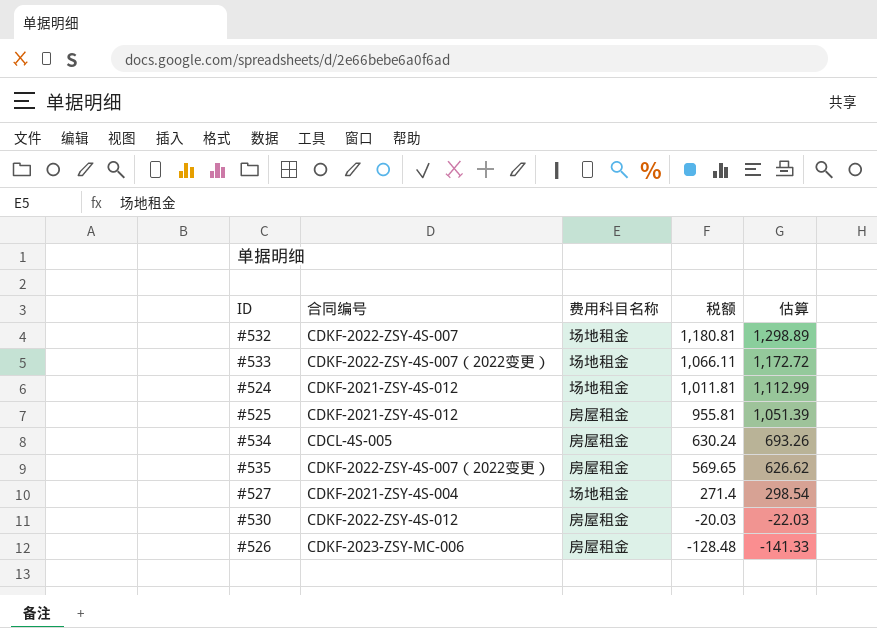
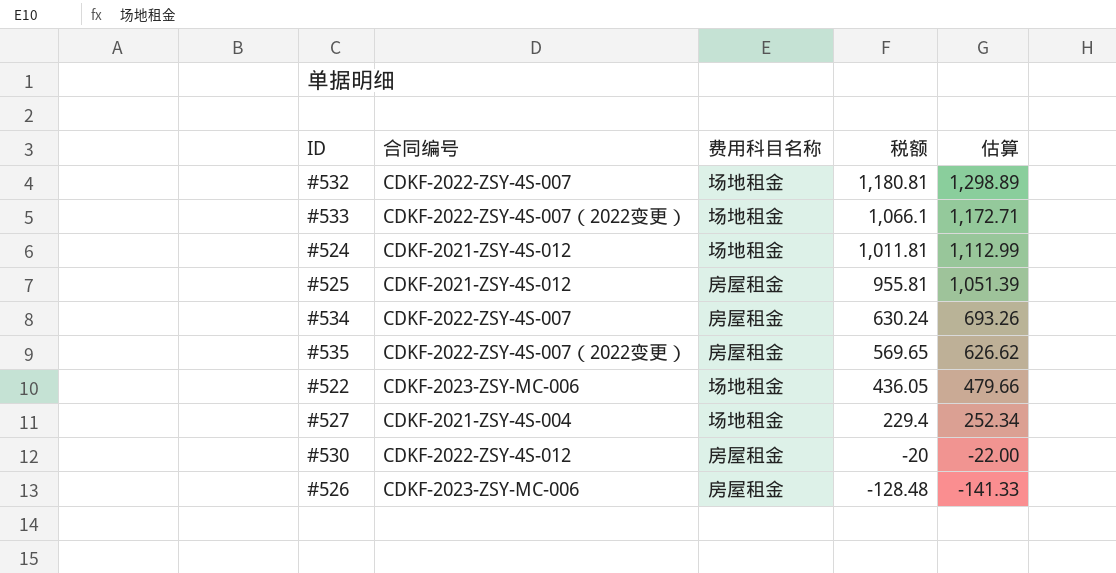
#533 | 税额: 1,066.11 -> 1,066.1
#533 | 估算: 1,172.72 -> 1,172.71
#534 | 合同编号: CDCL-4S-005 -> CDKF-2022-ZSY-4S-007
row #522: none -> CDKF-2023-ZSY-MC-006 | 场地租金 | 436.05 | 479.66
#527 | 税额: 271.4 -> 229.4
#527 | 估算: 298.54 -> 252.34
#530 | 税额: -20.03 -> -20
#530 | 估算: -22.03 -> -22.00

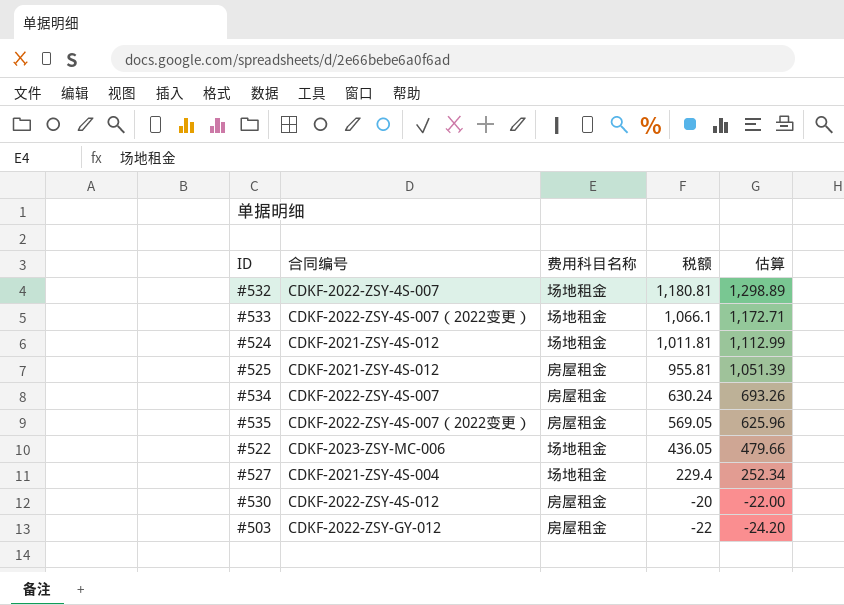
row #526: CDKF-2023-ZSY-MC-006 | 房屋租金 | -128.48 | -141.33 -> none
#535 | 税额: 569.65 -> 569.05
#535 | 估算: 626.62 -> 625.96
row #503: none -> CDKF-2022-ZSY-GY-012 | 房屋租金 | -22 | -24.20

